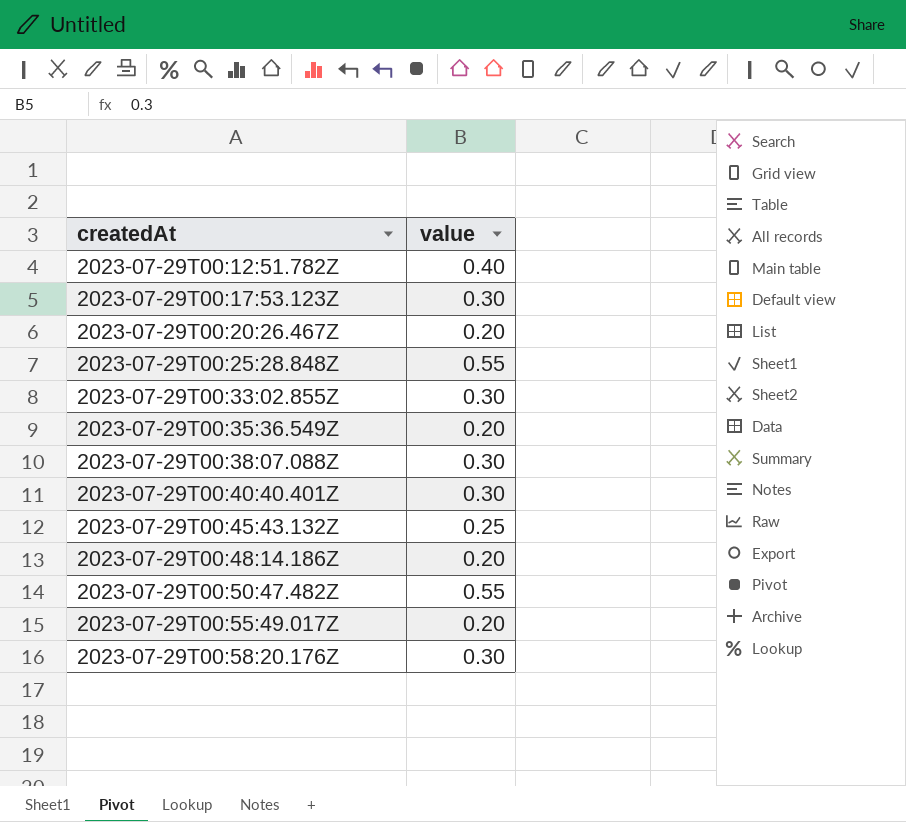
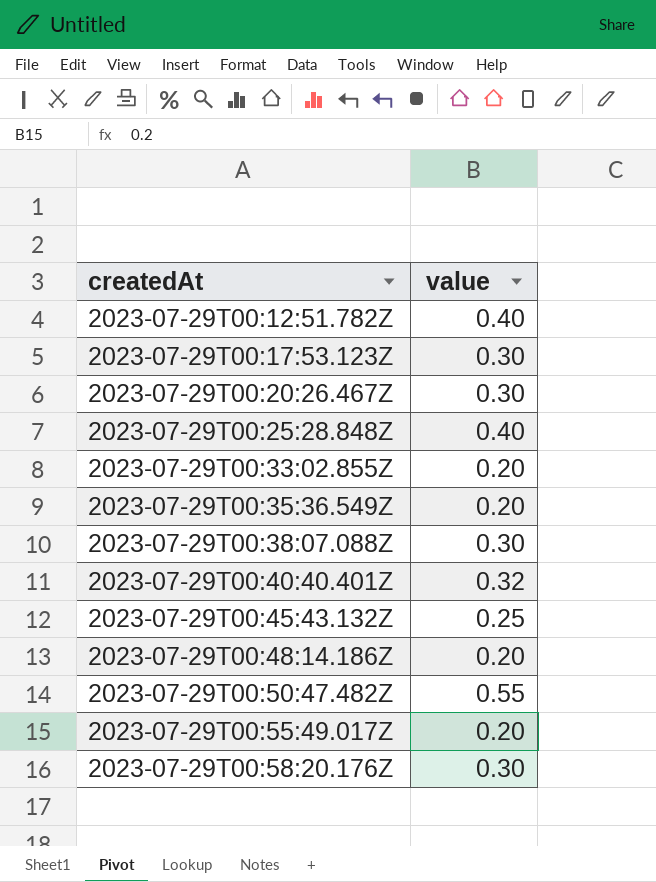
2023-07-29T00:20:26.467Z | value: 0.20 -> 0.30
2023-07-29T00:25:28.848Z | value: 0.55 -> 0.40
2023-07-29T00:33:02.855Z | value: 0.30 -> 0.20
2023-07-29T00:40:40.401Z | value: 0.30 -> 0.32

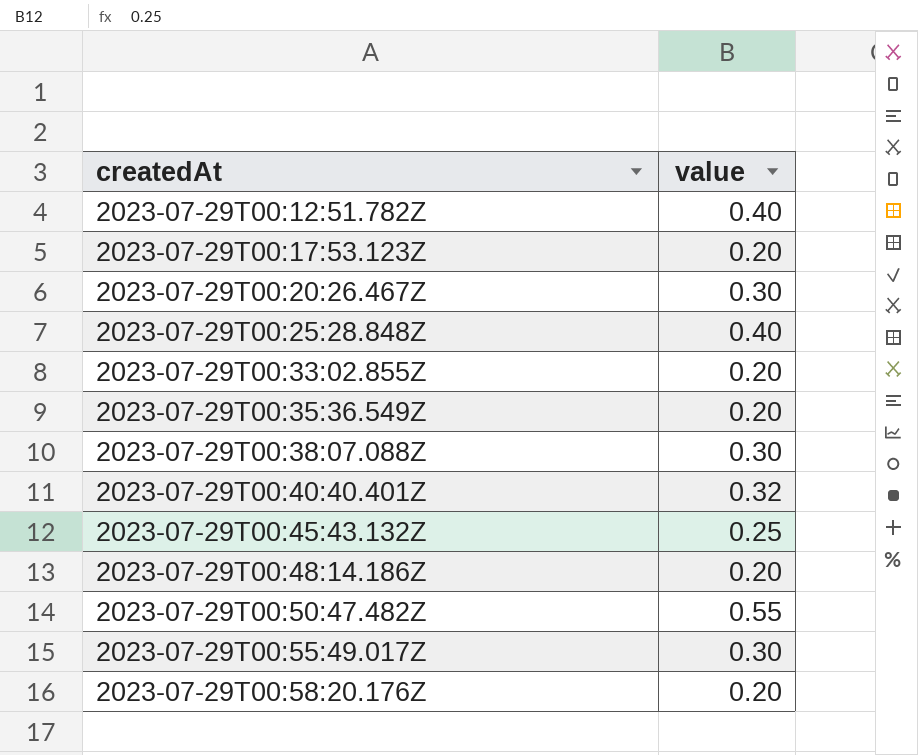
2023-07-29T00:17:53.123Z | value: 0.30 -> 0.20
2023-07-29T00:55:49.017Z | value: 0.20 -> 0.30
2023-07-29T00:58:20.176Z | value: 0.30 -> 0.20

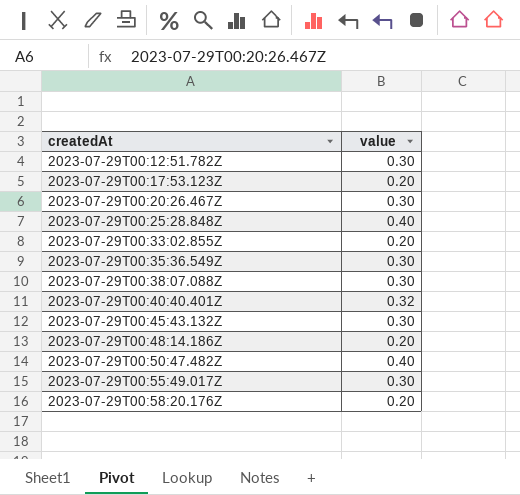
2023-07-29T00:12:51.782Z | value: 0.40 -> 0.30
2023-07-29T00:35:36.549Z | value: 0.20 -> 0.30
2023-07-29T00:45:43.132Z | value: 0.25 -> 0.30
2023-07-29T00:50:47.482Z | value: 0.55 -> 0.40

